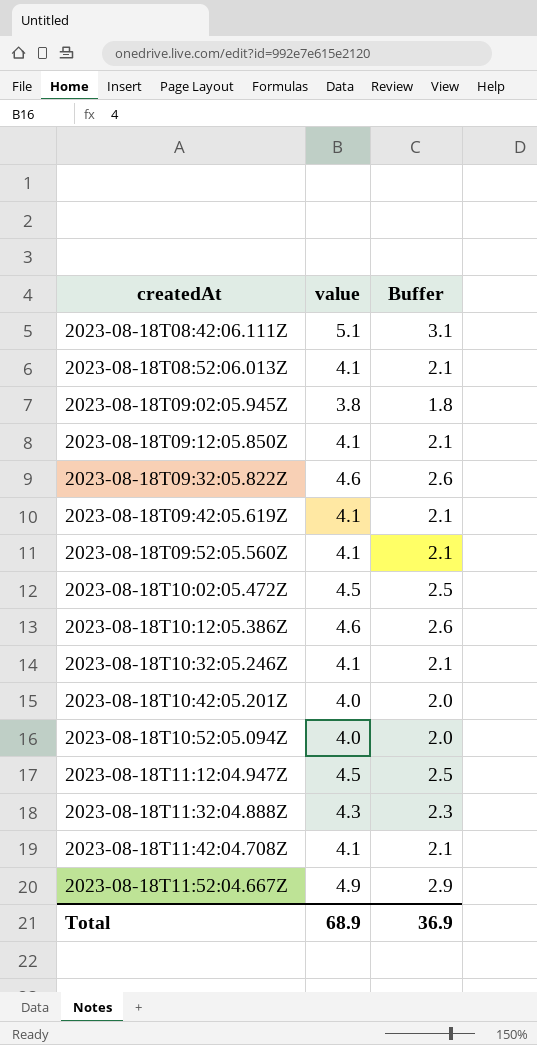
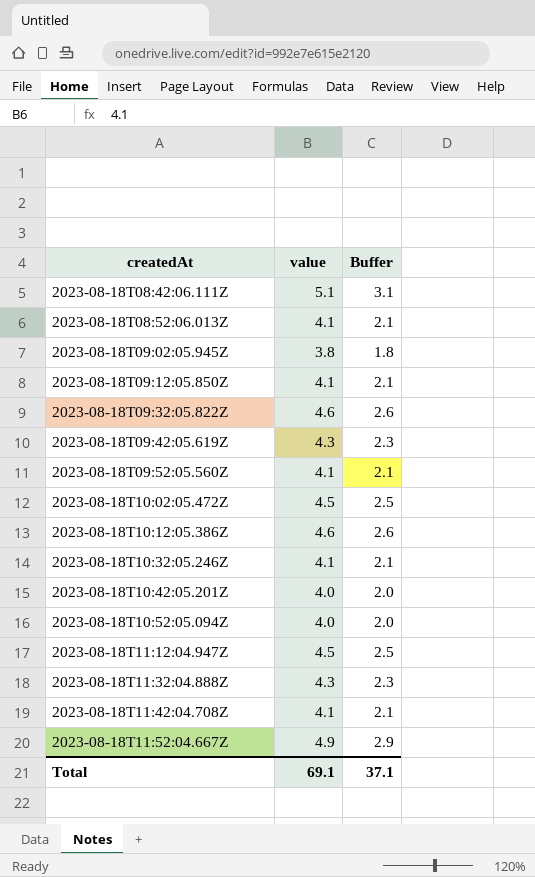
2023-08-18T09:42:05.619Z | value: 4.1 -> 4.3
2023-08-18T09:42:05.619Z | Buffer: 2.1 -> 2.3
Total | value: 68.9 -> 69.1
Total | Buffer: 36.9 -> 37.1

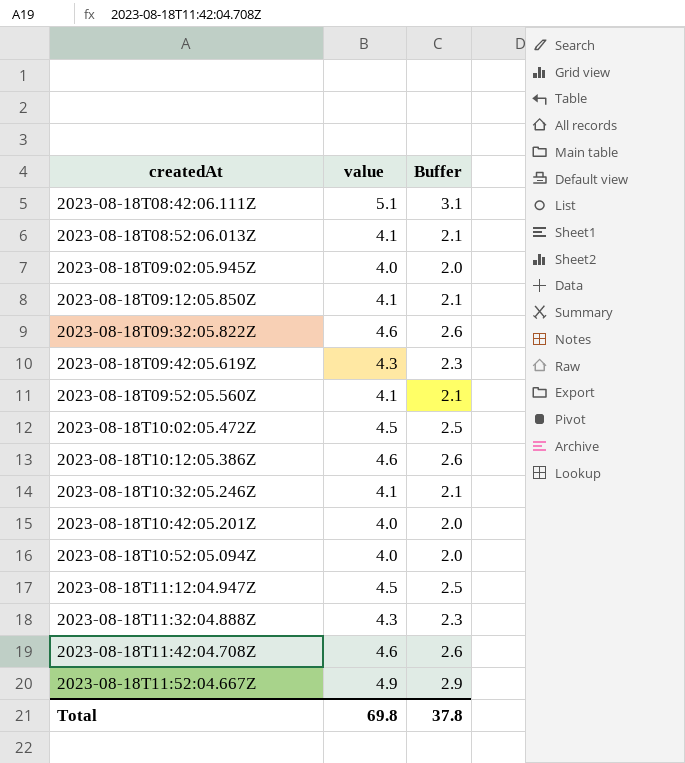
2023-08-18T09:02:05.945Z | value: 3.8 -> 4.0
2023-08-18T09:02:05.945Z | Buffer: 1.8 -> 2.0
2023-08-18T11:42:04.708Z | value: 4.1 -> 4.6
2023-08-18T11:42:04.708Z | Buffer: 2.1 -> 2.6
Total | value: 69.1 -> 69.8
Total | Buffer: 37.1 -> 37.8

